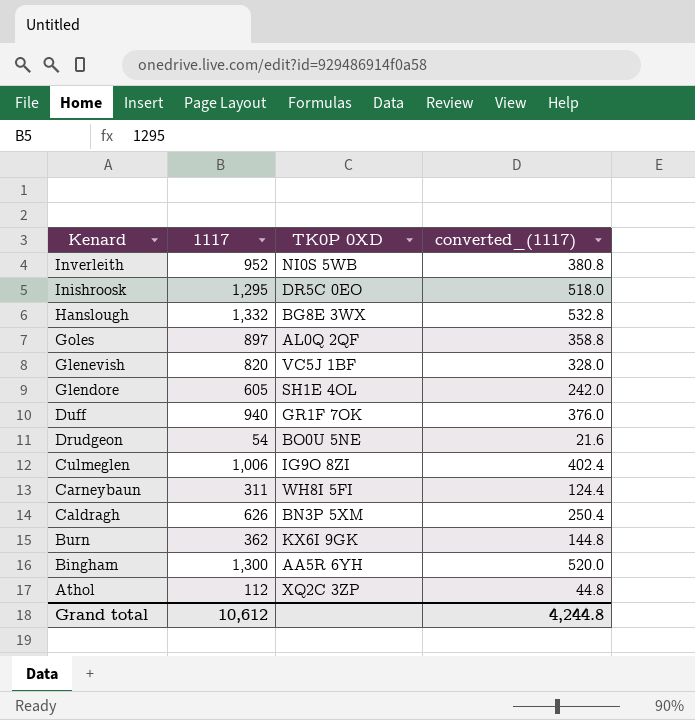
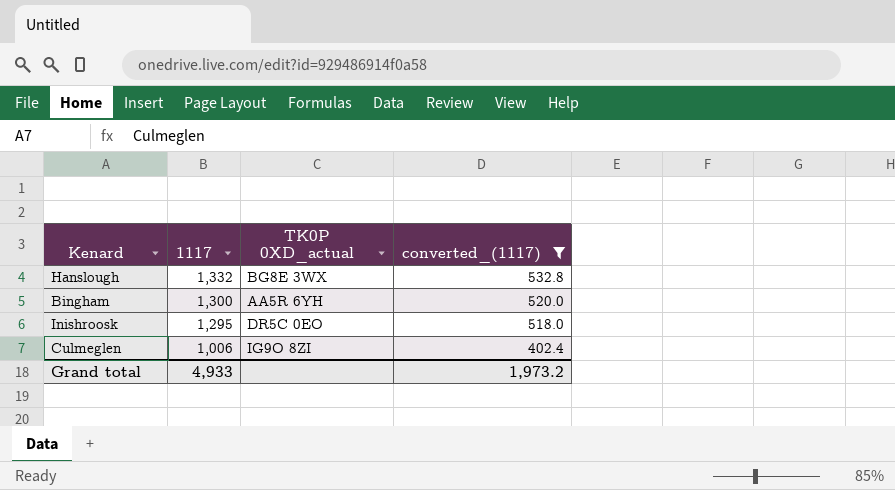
filter: none -> converted_(1117) >= 402.4
row order: Kenard descending -> 1117 descending
column name: TK0P 0XD -> TK0P 0XD_actual
Grand total | 1117: 10,612 -> 4,933
Grand total | converted_(1117): 4,244.8 -> 1,973.2

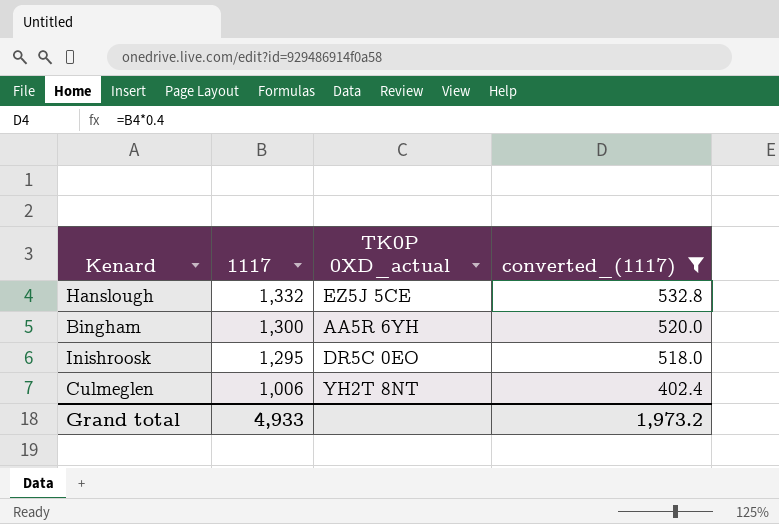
Hanslough | TK0P 0XD_actual: BG8E 3WX -> EZ5J 5CE
Culmeglen | TK0P 0XD_actual: IG9O 8ZI -> YH2T 8NT

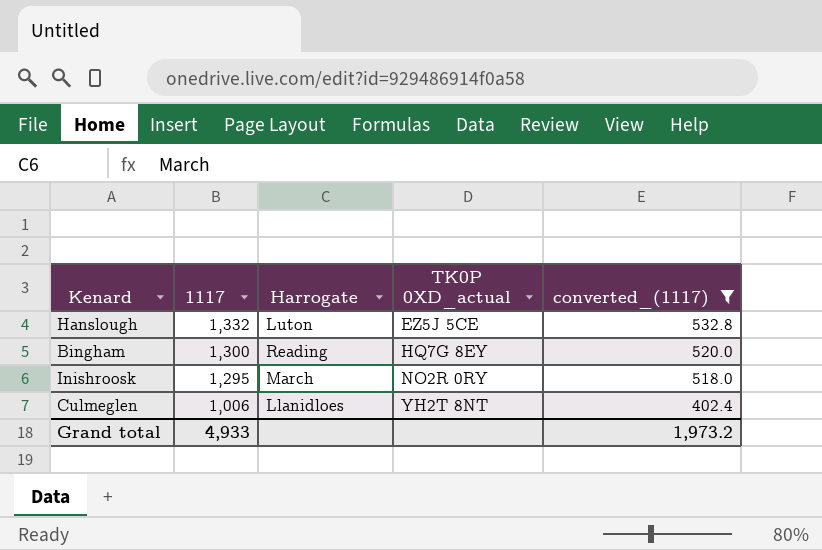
column Harrogate | position: none -> 3
Bingham | TK0P 0XD_actual: AA5R 6YH -> HQ7G 8EY
Inishroosk | TK0P 0XD_actual: DR5C 0EO -> NO2R 0RY

